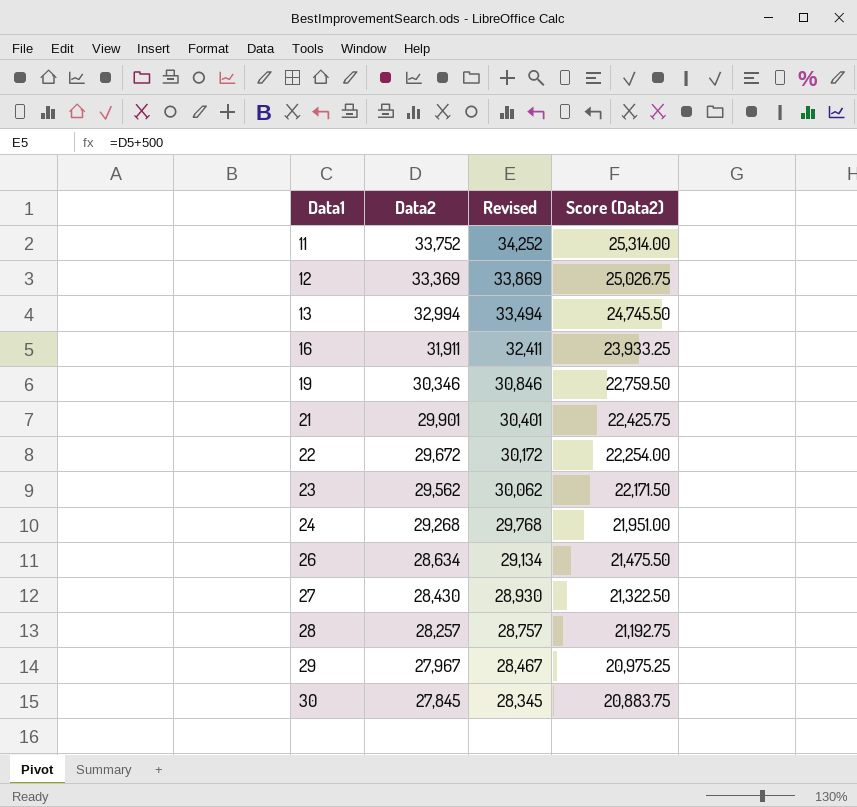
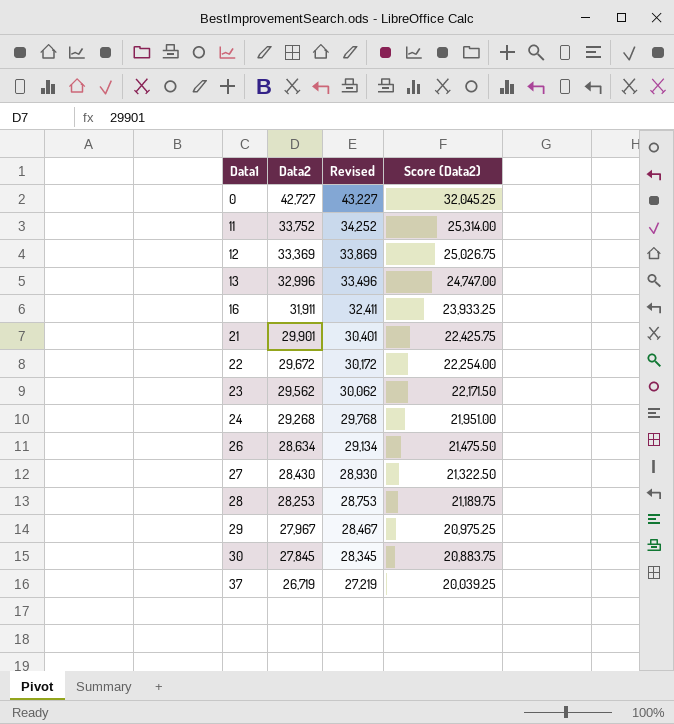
row 19: 30,346 | 30,846 | 22,759.50 -> none
row 0: none -> 42,727 | 43,227 | 32,045.25
13 | Data2: 32,994 -> 32,996
13 | Revised: 33,494 -> 33,496
13 | Score (Data2): 24,745.50 -> 24,747.00
28 | Data2: 28,257 -> 28,253
28 | Revised: 28,757 -> 28,753
28 | Score (Data2): 21,192.75 -> 21,189.75
row 37: none -> 26,719 | 27,219 | 20,039.25

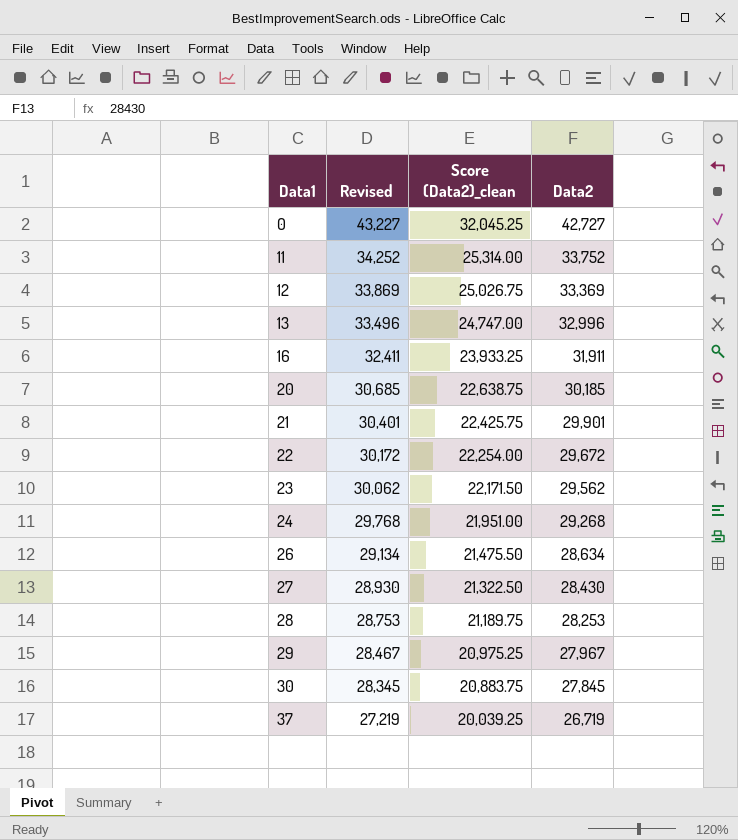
column name: Score (Data2) -> Score (Data2)_clean
column Data2 | position: 2 -> 4
row 20: none -> 30,685 | 22,638.75 | 30,185

